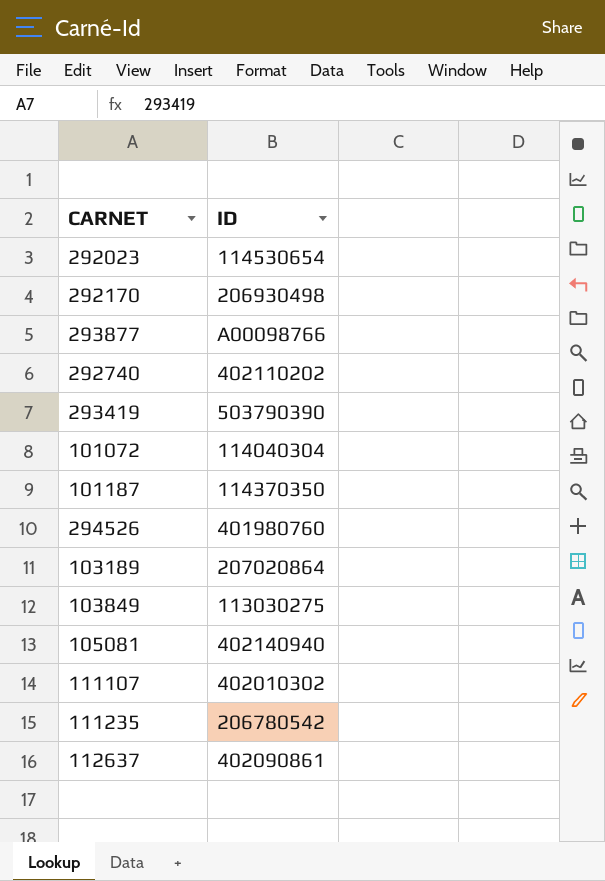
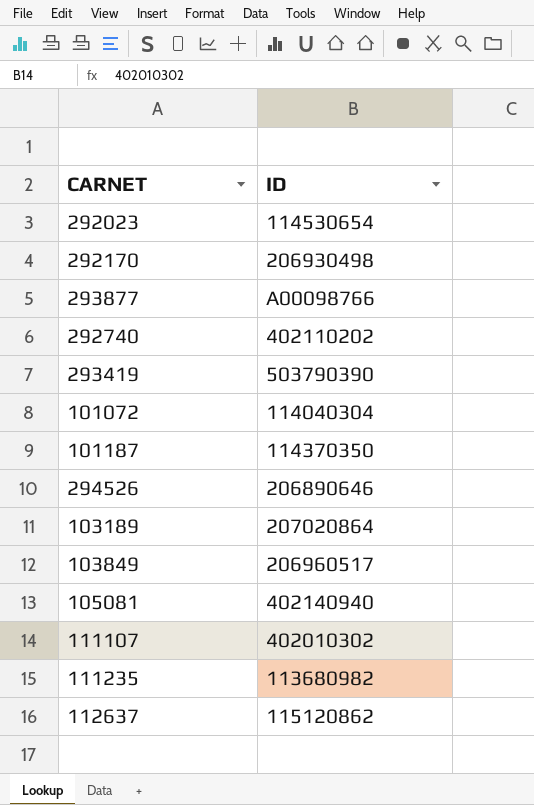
294526 | ID: 401980760 -> 206890646
103849 | ID: 113030275 -> 206960517
111235 | ID: 206780542 -> 113680982
112637 | ID: 402090861 -> 115120862

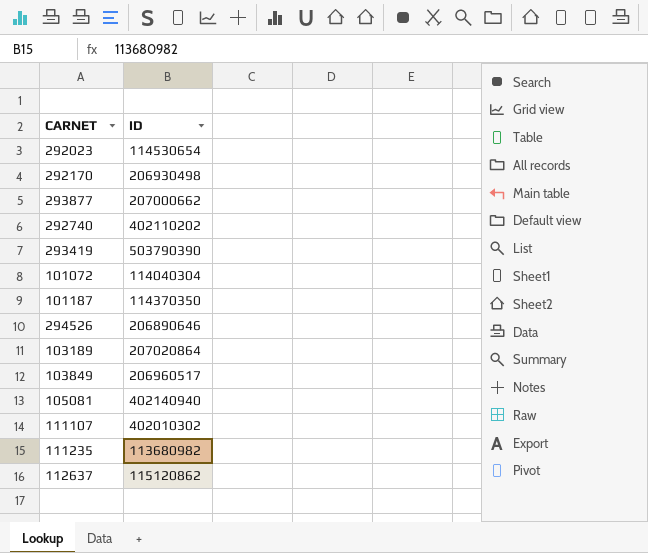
293877 | ID: A00098766 -> 207000662

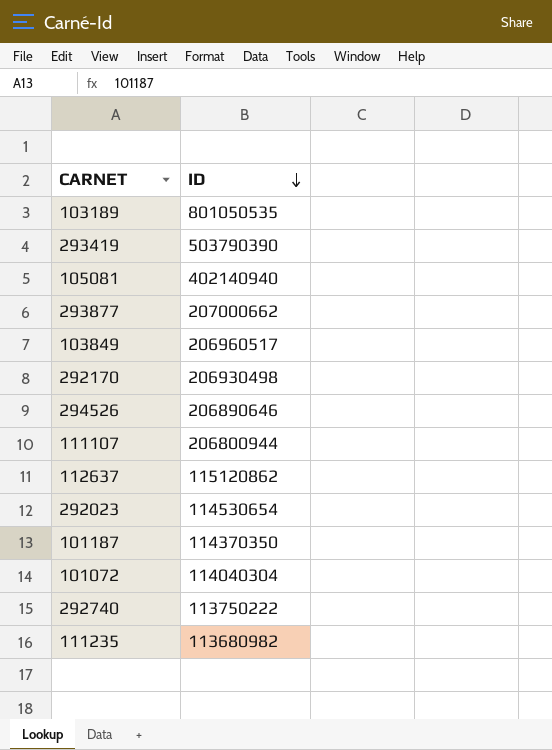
row order: none -> ID descending
103189 | ID: 207020864 -> 801050535
111107 | ID: 402010302 -> 206800944
292740 | ID: 402110202 -> 113750222

